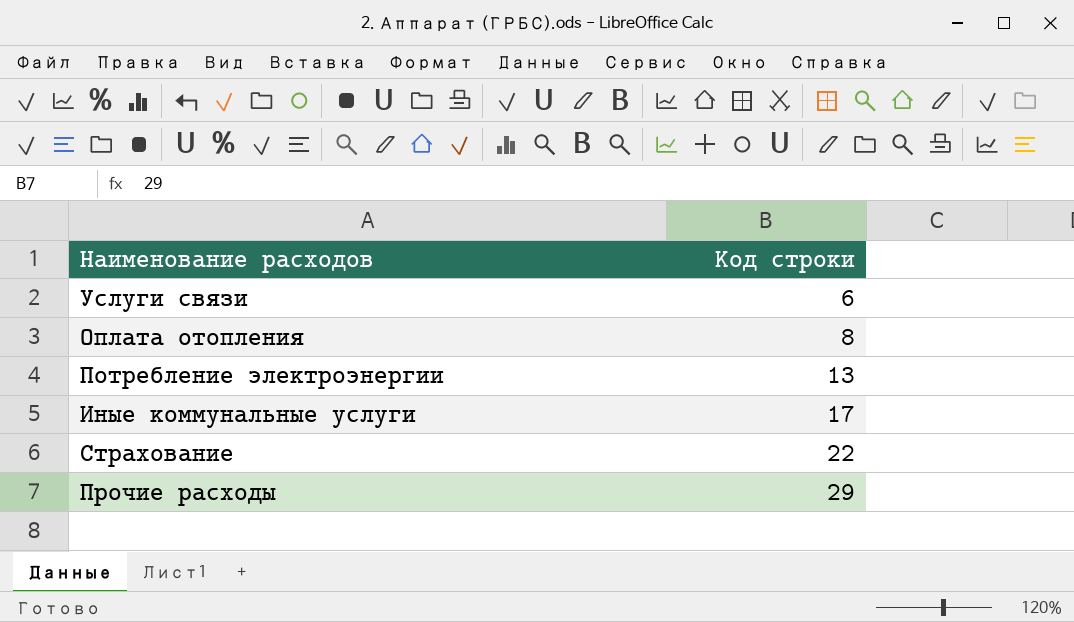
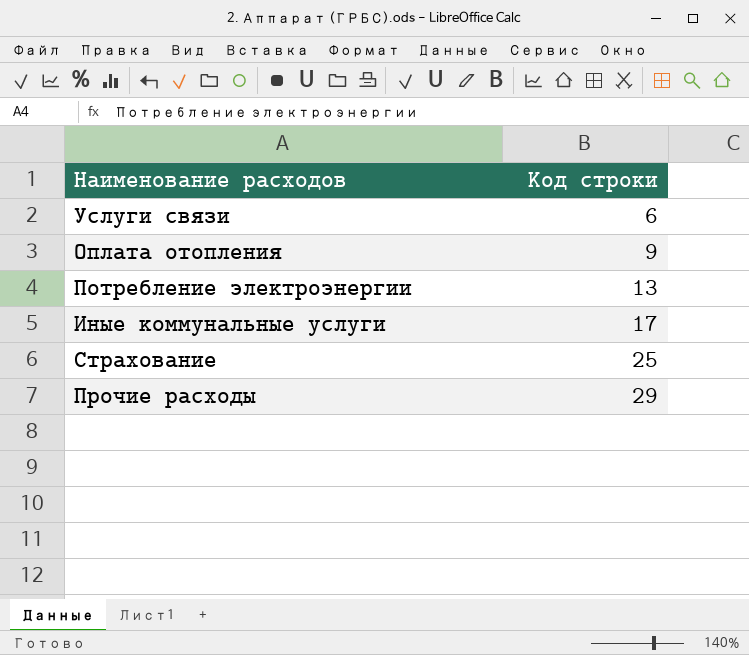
Оплата отопления | Код строки: 8 -> 9
Страхование | Код строки: 22 -> 25

